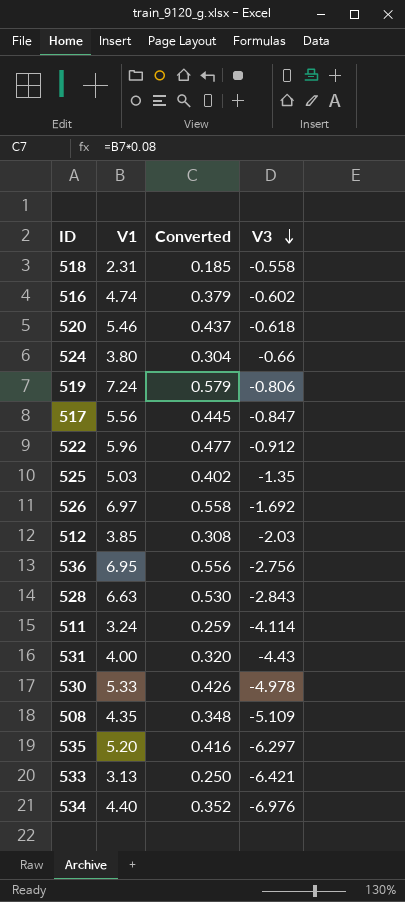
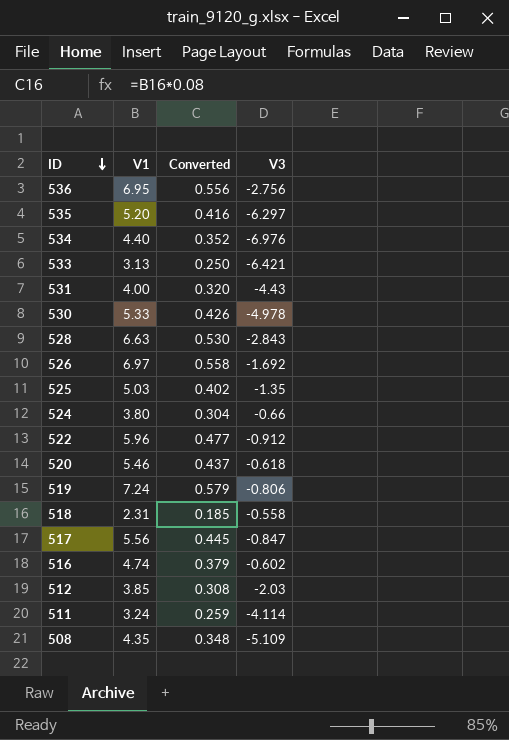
row order: V3 descending -> ID descending

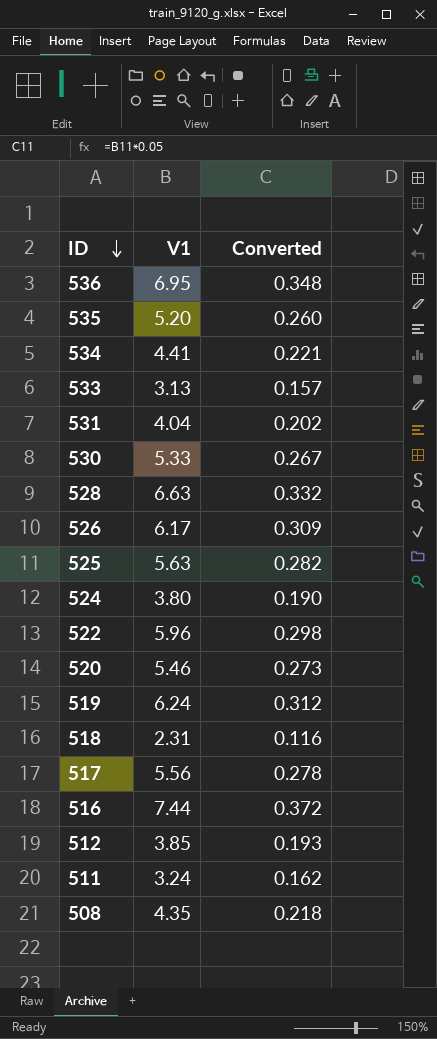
column V3 | position: 4 -> none
column Converted | formula: [V1] * 0.08 -> [V1] * 0.05
534 | V1: 4.40 -> 4.41
531 | V1: 4.00 -> 4.04
526 | V1: 6.97 -> 6.17
525 | V1: 5.03 -> 5.63
519 | V1: 7.24 -> 6.24
516 | V1: 4.74 -> 7.44

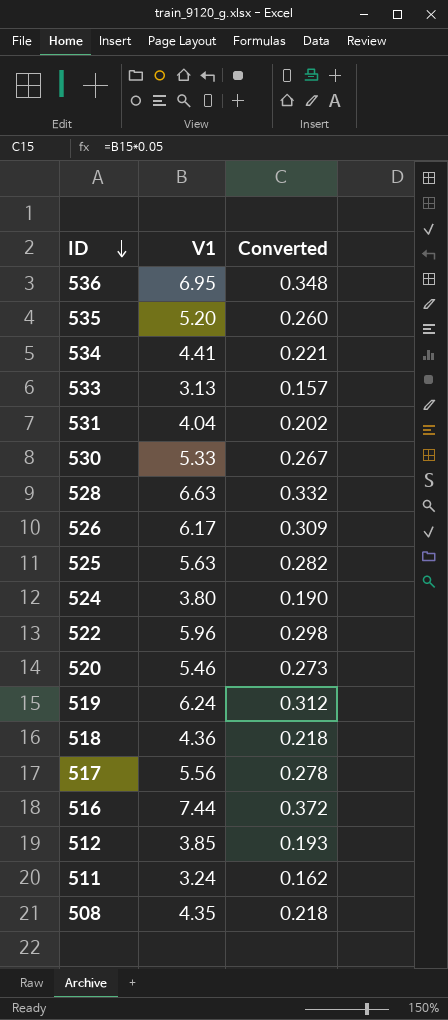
518 | V1: 2.31 -> 4.36
518 | Converted: 0.116 -> 0.218

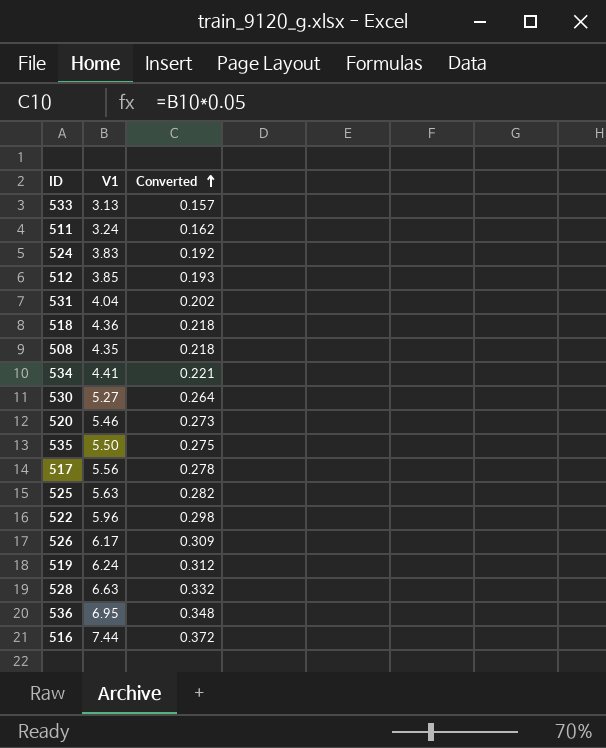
row order: ID descending -> Converted ascending
524 | V1: 3.80 -> 3.83
524 | Converted: 0.190 -> 0.192
530 | V1: 5.33 -> 5.27
530 | Converted: 0.267 -> 0.264
535 | V1: 5.20 -> 5.50
535 | Converted: 0.260 -> 0.275

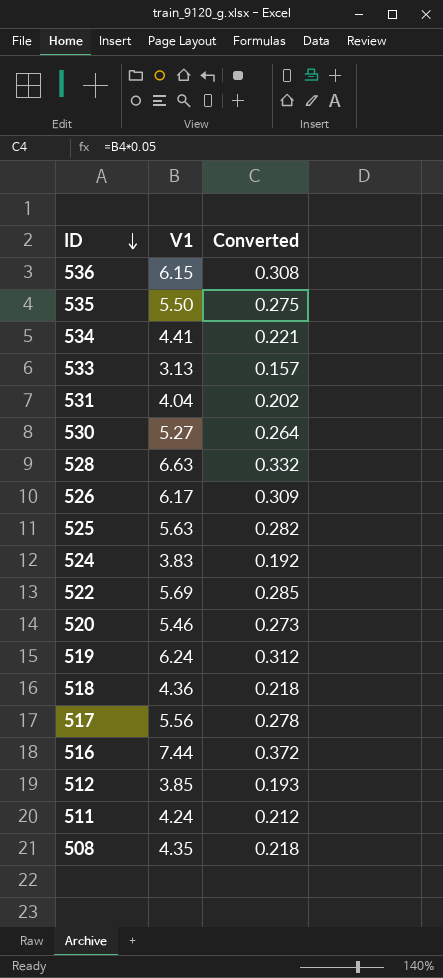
row order: Converted ascending -> ID descending
536 | V1: 6.95 -> 6.15
536 | Converted: 0.348 -> 0.308
522 | V1: 5.96 -> 5.69
522 | Converted: 0.298 -> 0.285
511 | V1: 3.24 -> 4.24
511 | Converted: 0.162 -> 0.212

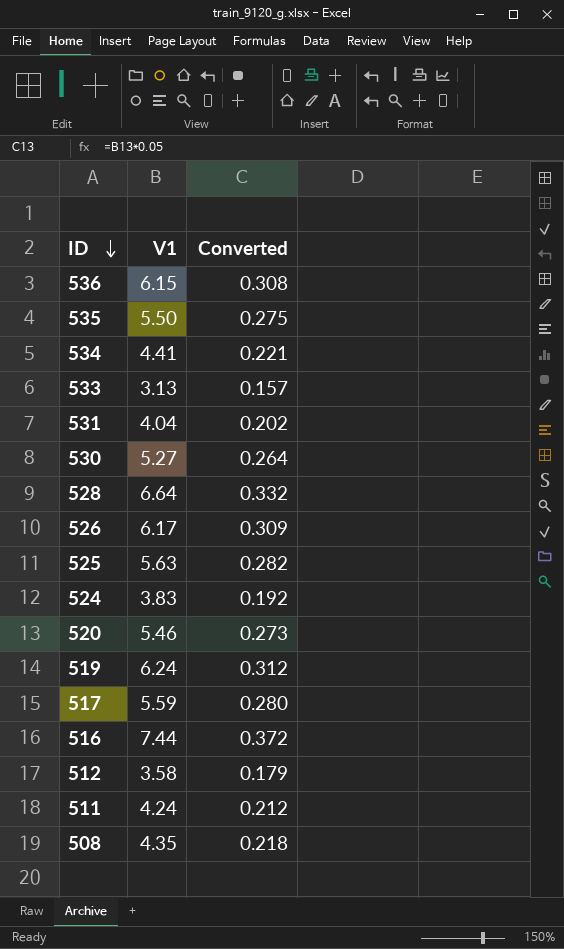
row 522: 5.69 | 0.285 -> none
row 518: 4.36 | 0.218 -> none
528 | V1: 6.63 -> 6.64
517 | V1: 5.56 -> 5.59
517 | Converted: 0.278 -> 0.280
512 | V1: 3.85 -> 3.58
512 | Converted: 0.193 -> 0.179

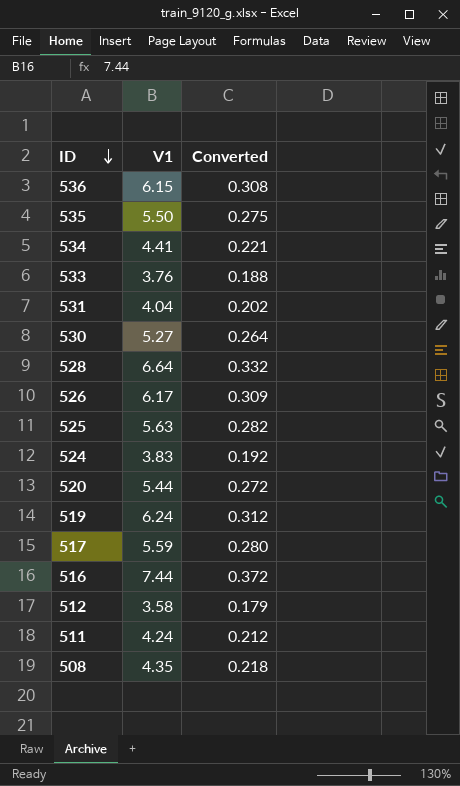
533 | V1: 3.13 -> 3.76
533 | Converted: 0.157 -> 0.188
520 | V1: 5.46 -> 5.44
520 | Converted: 0.273 -> 0.272

